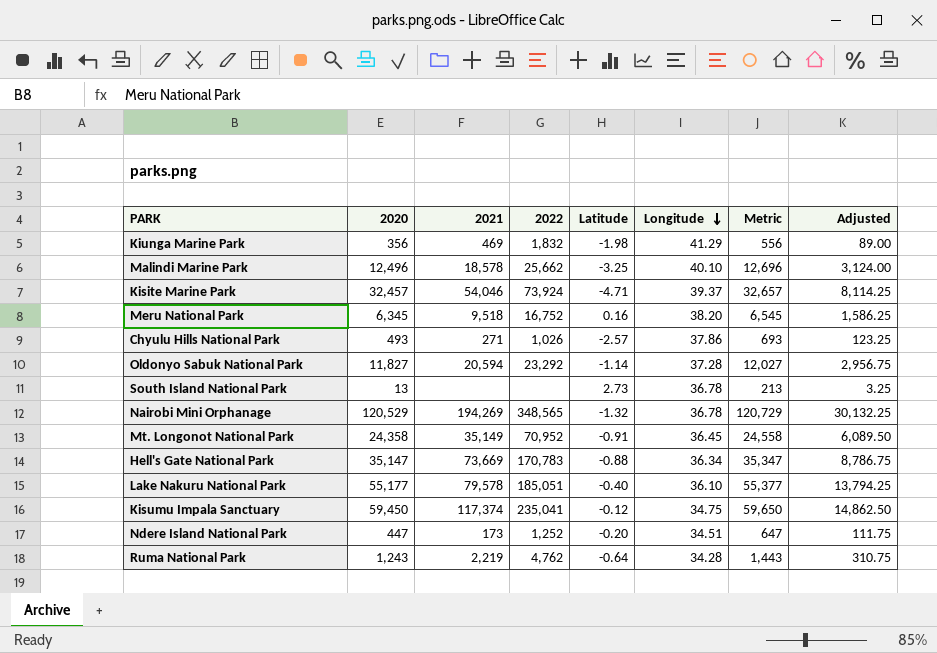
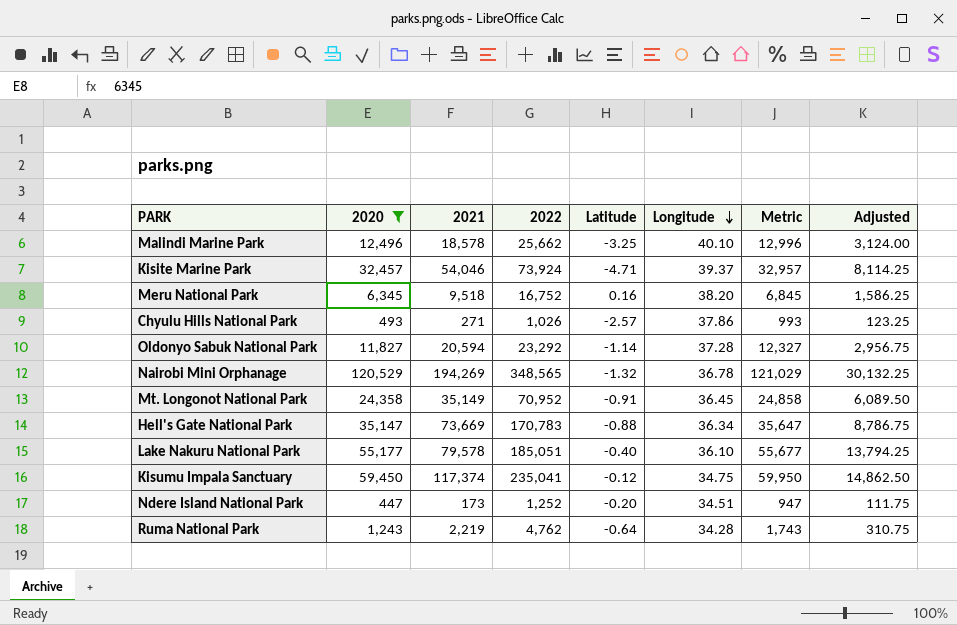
filter: none -> 2020 >= 447
column Metric | formula: [2020] + 200 -> [2020] + 500

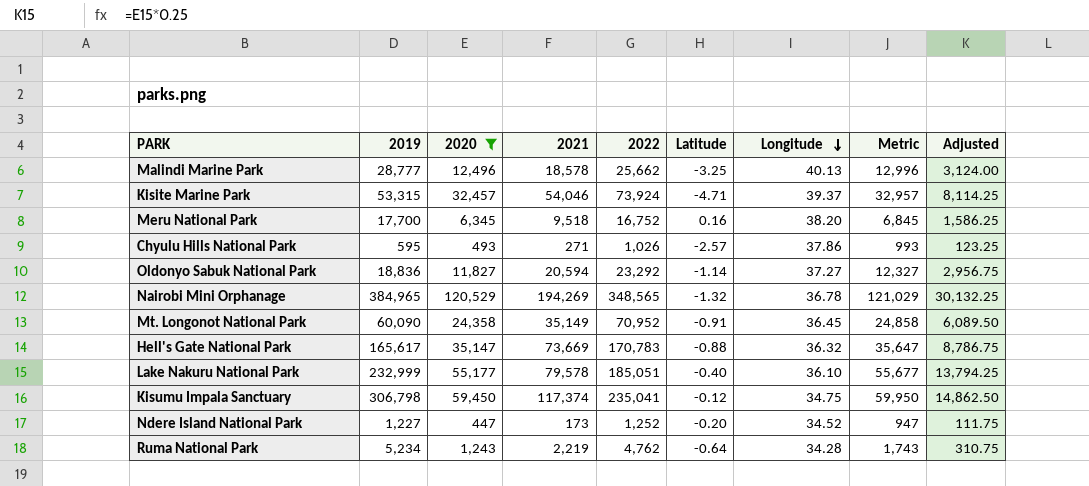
column 2019 | position: none -> 2
Malindi Marine Park | Longitude: 40.10 -> 40.13
Oldonyo Sabuk National Park | Longitude: 37.28 -> 37.27
Hell's Gate National Park | Longitude: 36.34 -> 36.32
Ndere Island National Park | Longitude: 34.51 -> 34.52

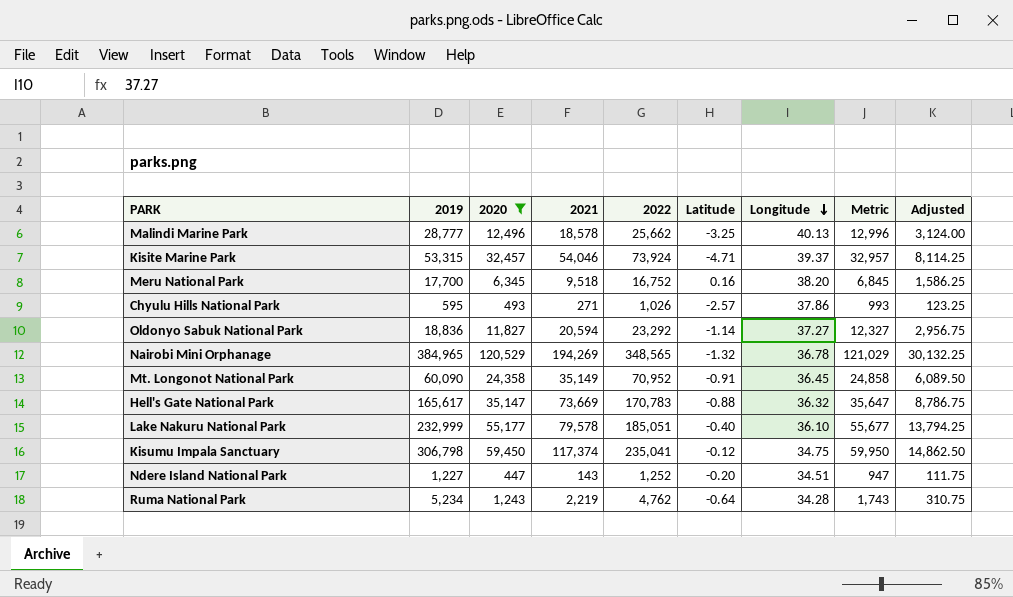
Ndere Island National Park | 2021: 173 -> 143
Ndere Island National Park | Longitude: 34.52 -> 34.51

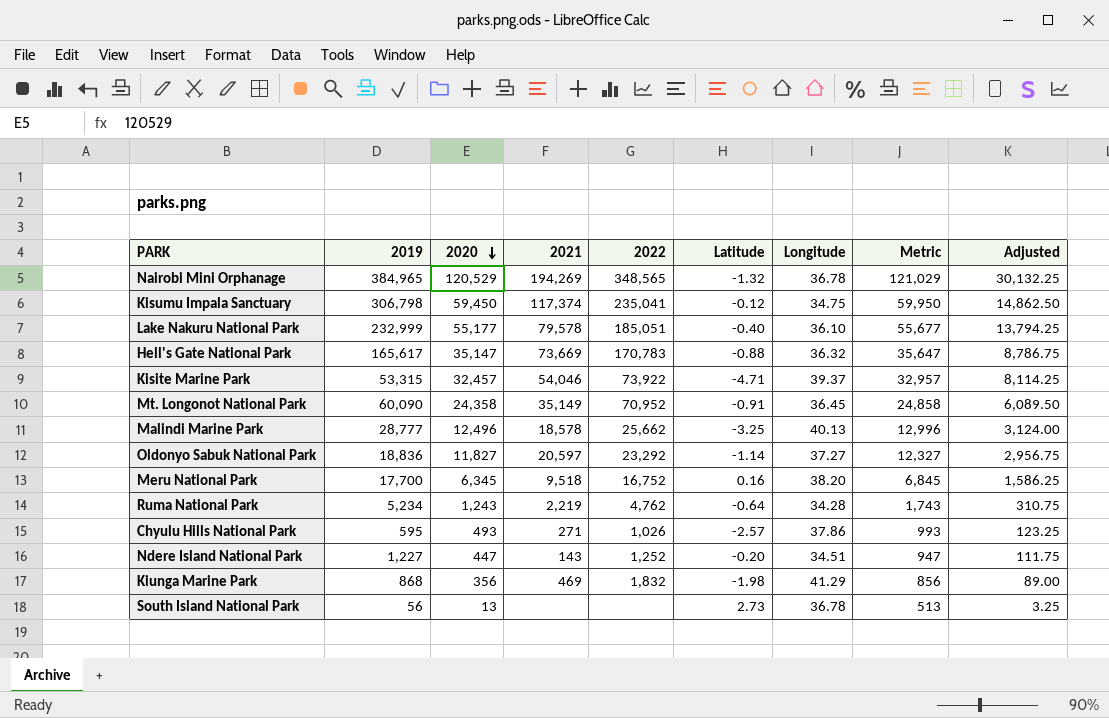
filter: 2020 >= 447 -> none
row order: Longitude descending -> 2020 descending
Kisite Marine Park | 2022: 73,924 -> 73,922
Oldonyo Sabuk National Park | 2021: 20,594 -> 20,597

